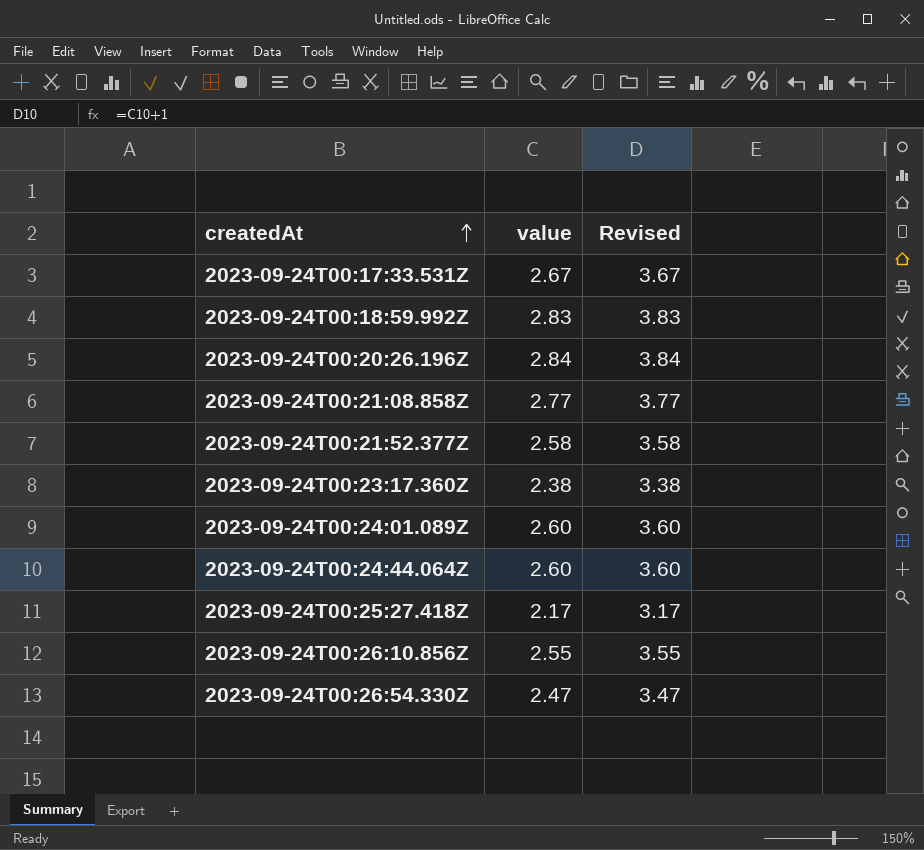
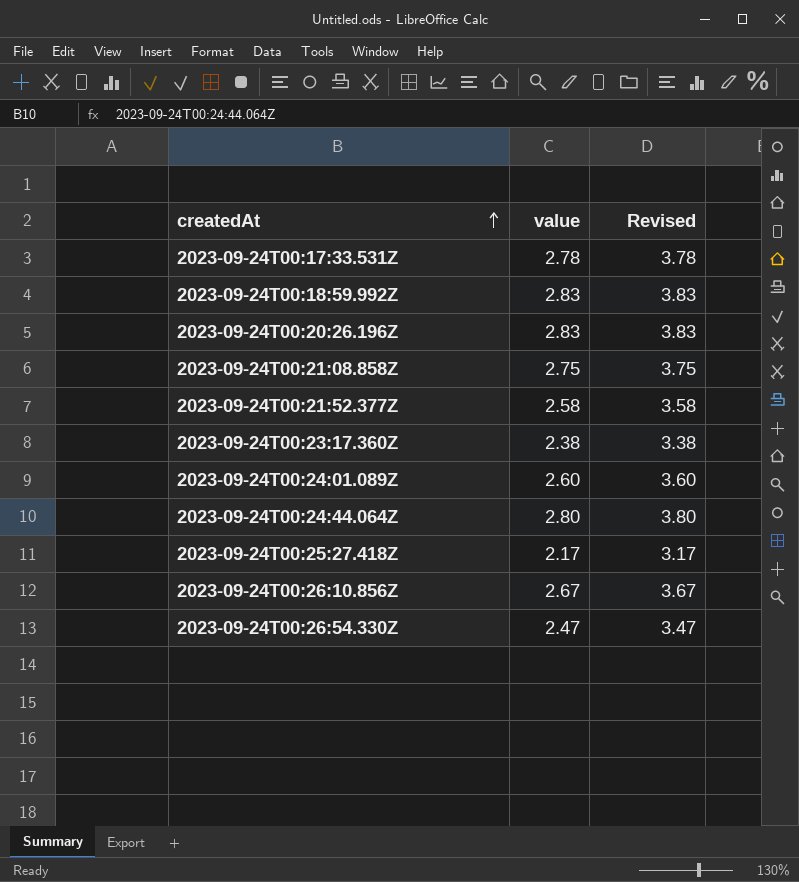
2023-09-24T00:17:33.531Z | value: 2.67 -> 2.78
2023-09-24T00:17:33.531Z | Revised: 3.67 -> 3.78
2023-09-24T00:20:26.196Z | value: 2.84 -> 2.83
2023-09-24T00:20:26.196Z | Revised: 3.84 -> 3.83
2023-09-24T00:21:08.858Z | value: 2.77 -> 2.75
2023-09-24T00:21:08.858Z | Revised: 3.77 -> 3.75
2023-09-24T00:24:44.064Z | value: 2.60 -> 2.80
2023-09-24T00:24:44.064Z | Revised: 3.60 -> 3.80
2023-09-24T00:26:10.856Z | value: 2.55 -> 2.67
2023-09-24T00:26:10.856Z | Revised: 3.55 -> 3.67

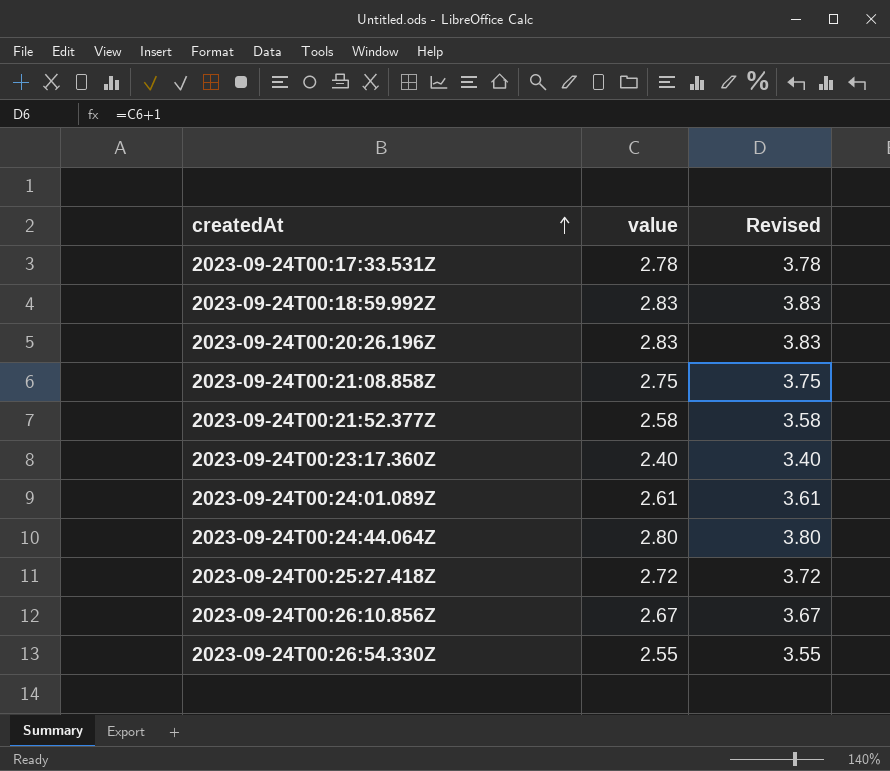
2023-09-24T00:23:17.360Z | value: 2.38 -> 2.40
2023-09-24T00:23:17.360Z | Revised: 3.38 -> 3.40
2023-09-24T00:24:01.089Z | value: 2.60 -> 2.61
2023-09-24T00:24:01.089Z | Revised: 3.60 -> 3.61
2023-09-24T00:25:27.418Z | value: 2.17 -> 2.72
2023-09-24T00:25:27.418Z | Revised: 3.17 -> 3.72
2023-09-24T00:26:54.330Z | value: 2.47 -> 2.55
2023-09-24T00:26:54.330Z | Revised: 3.47 -> 3.55

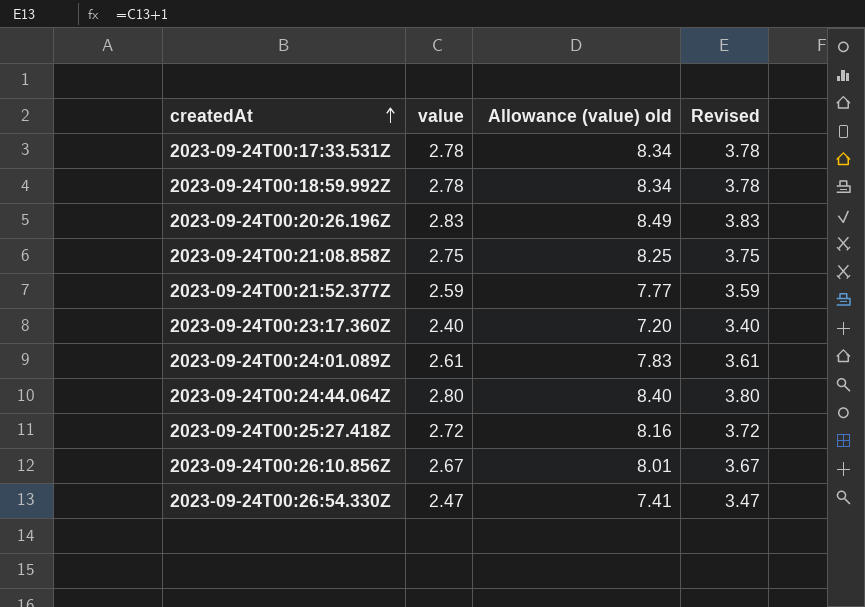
column Allowance (value) old | formula: none -> [value] * 3
2023-09-24T00:18:59.992Z | value: 2.83 -> 2.78
2023-09-24T00:18:59.992Z | Revised: 3.83 -> 3.78
2023-09-24T00:21:52.377Z | value: 2.58 -> 2.59
2023-09-24T00:21:52.377Z | Revised: 3.58 -> 3.59
2023-09-24T00:26:54.330Z | value: 2.55 -> 2.47
2023-09-24T00:26:54.330Z | Revised: 3.55 -> 3.47

